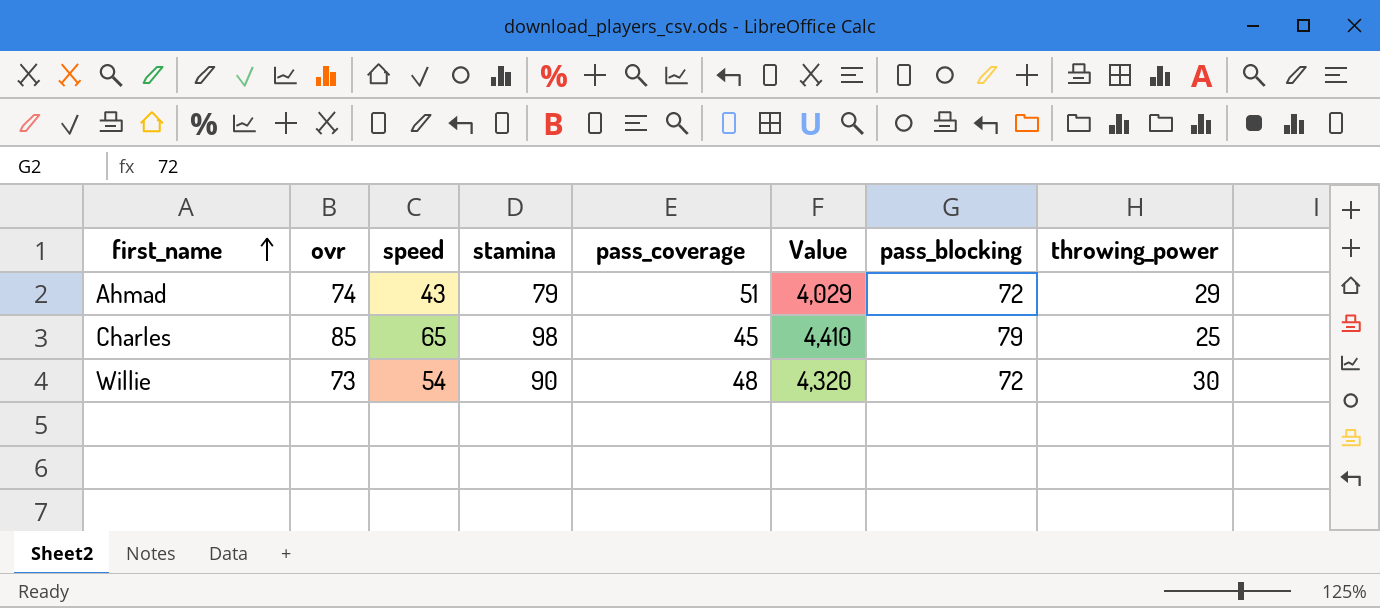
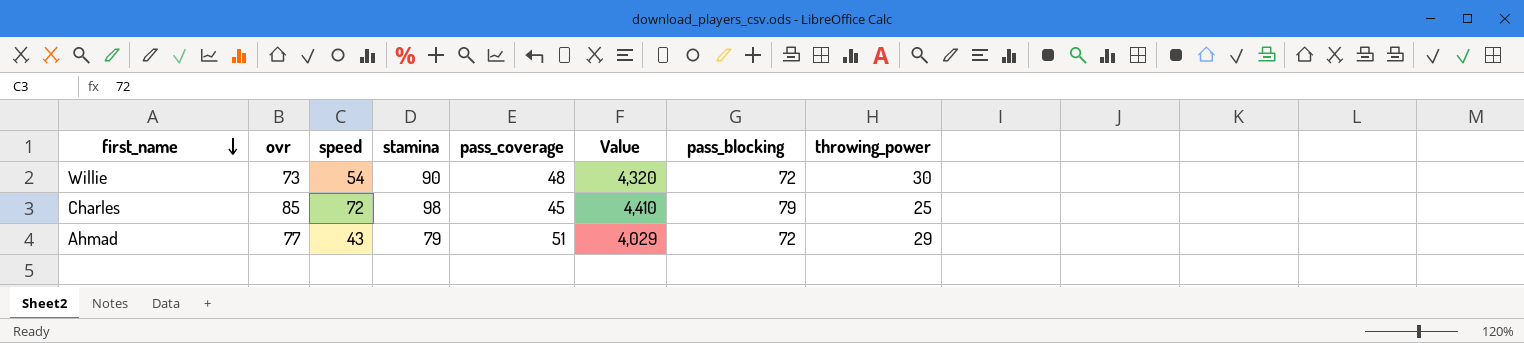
row order: first_name ascending -> first_name descending
Charles | speed: 65 -> 72
Ahmad | ovr: 74 -> 77

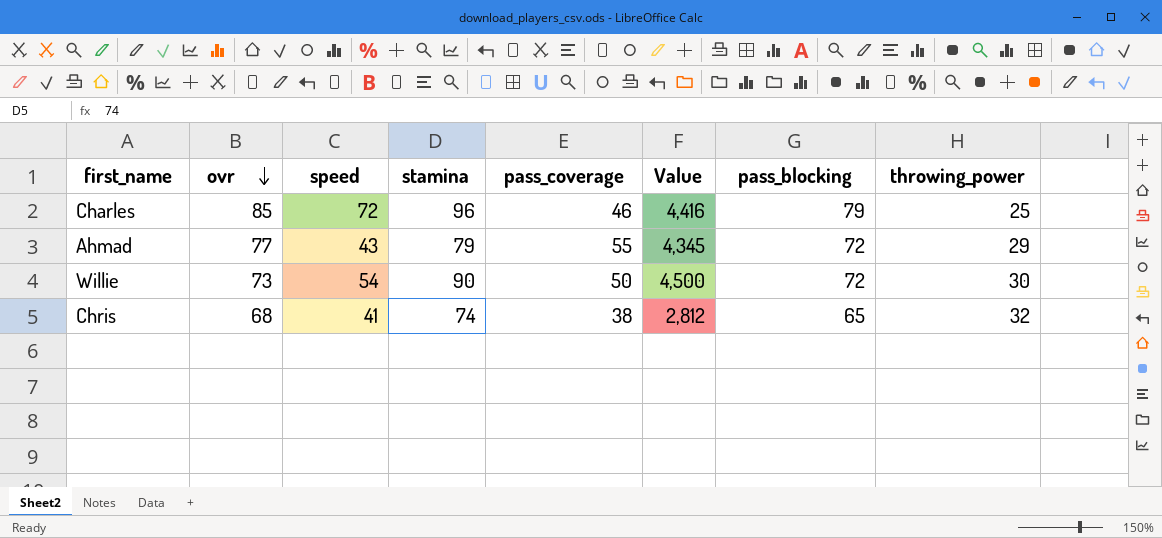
row order: first_name descending -> ovr descending
Charles | stamina: 98 -> 96
Charles | pass_coverage: 45 -> 46
Charles | Value: 4,410 -> 4,416
Ahmad | pass_coverage: 51 -> 55
Ahmad | Value: 4,029 -> 4,345
Willie | pass_coverage: 48 -> 50
Willie | Value: 4,320 -> 4,500
row Chris: none -> 68 | 41 | 74 | 38 | 2,812 | 65 | 32

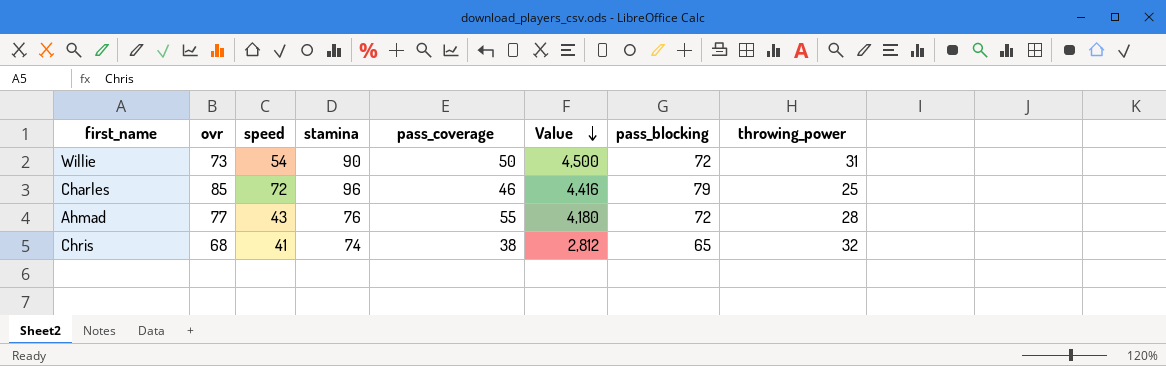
row order: ovr descending -> Value descending
Willie | throwing_power: 30 -> 31
Ahmad | stamina: 79 -> 76
Ahmad | Value: 4,345 -> 4,180
Ahmad | throwing_power: 29 -> 28

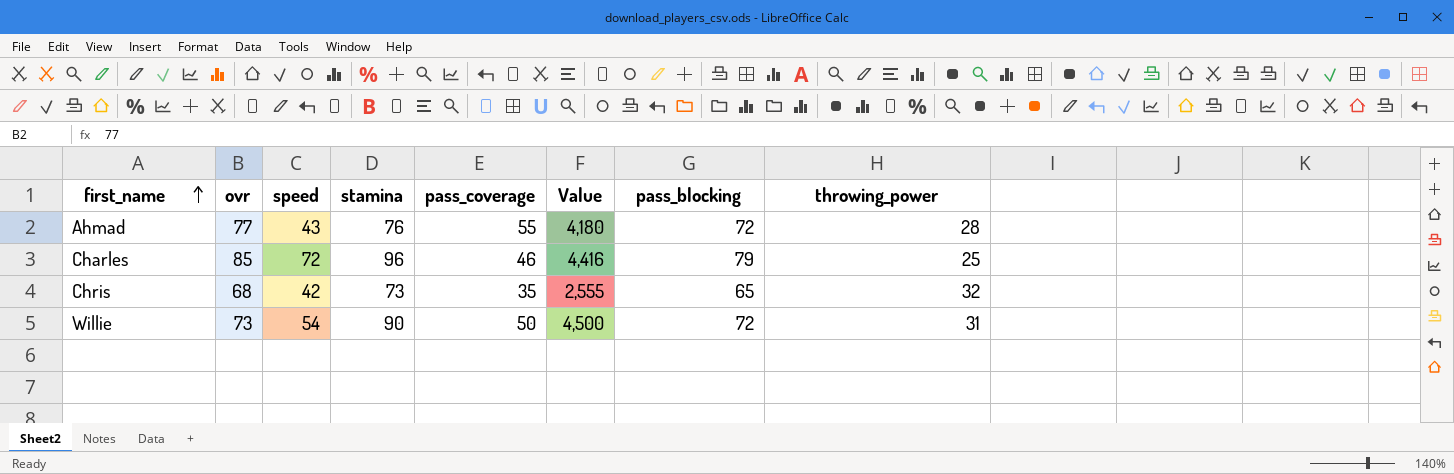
row order: Value descending -> first_name ascending
Chris | speed: 41 -> 42
Chris | stamina: 74 -> 73
Chris | pass_coverage: 38 -> 35
Chris | Value: 2,812 -> 2,555

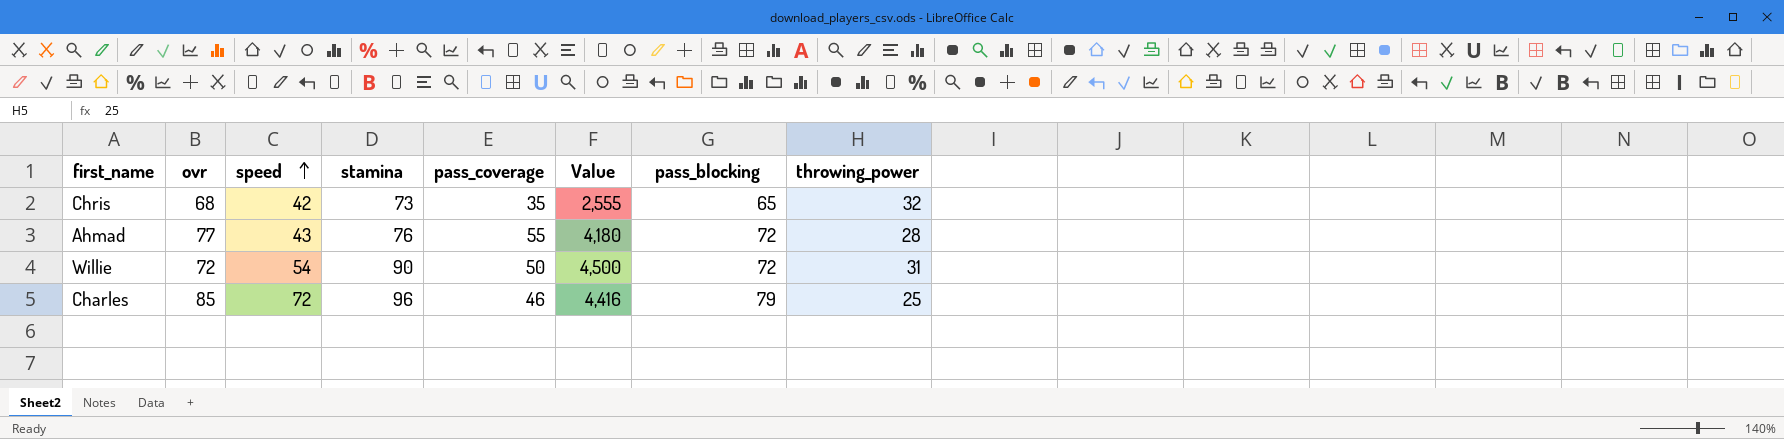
row order: first_name ascending -> speed ascending
Willie | ovr: 73 -> 72

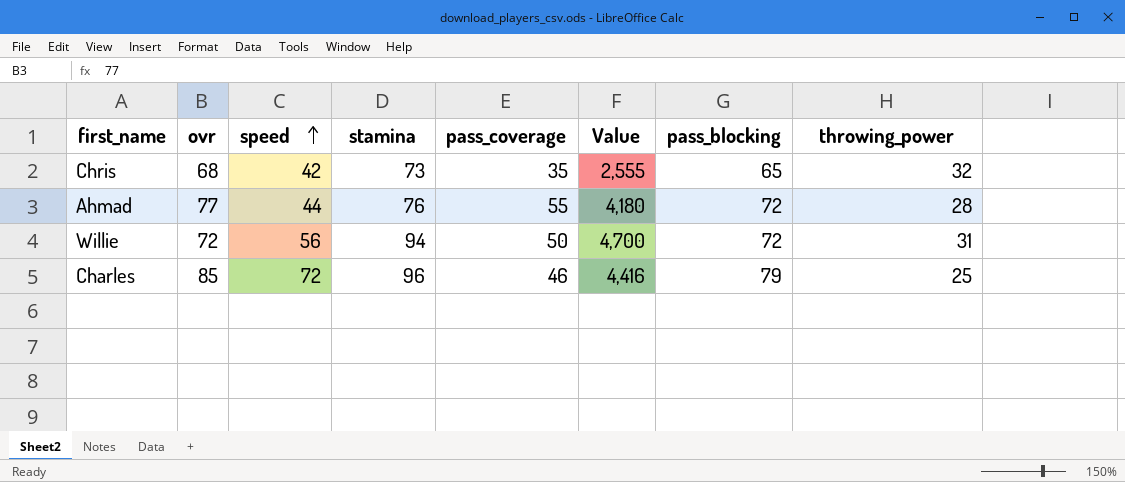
Ahmad | speed: 43 -> 44
Willie | speed: 54 -> 56
Willie | stamina: 90 -> 94
Willie | Value: 4,500 -> 4,700

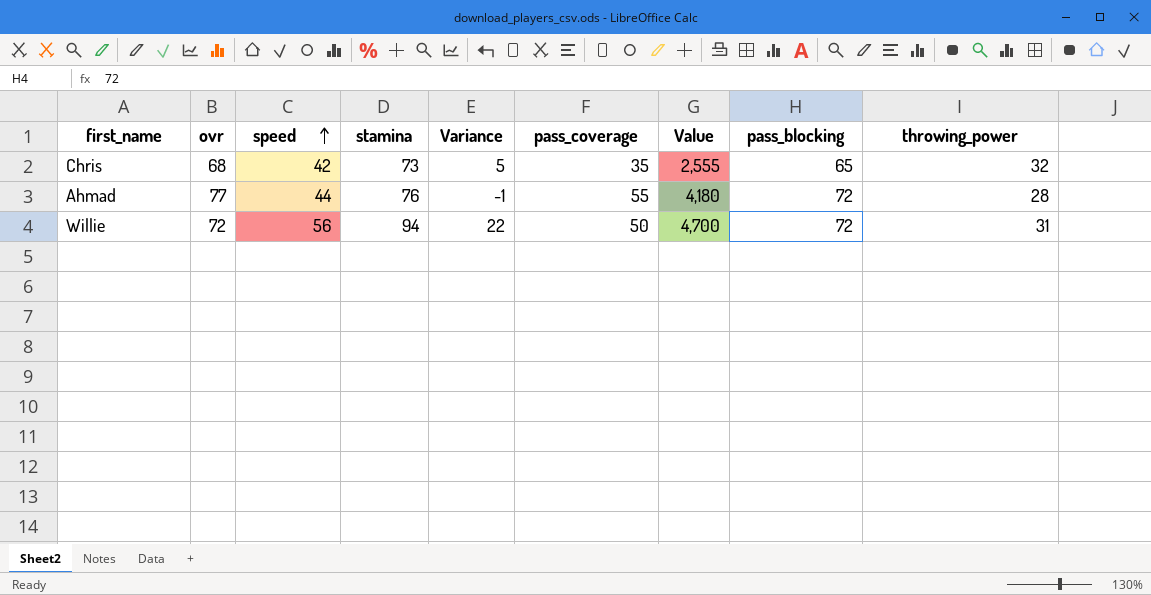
column Variance | formula: none -> [stamina] - [ovr]
row Charles: 85 | 72 | 96 | 46 | 4,416 | 79 | 25 -> none

